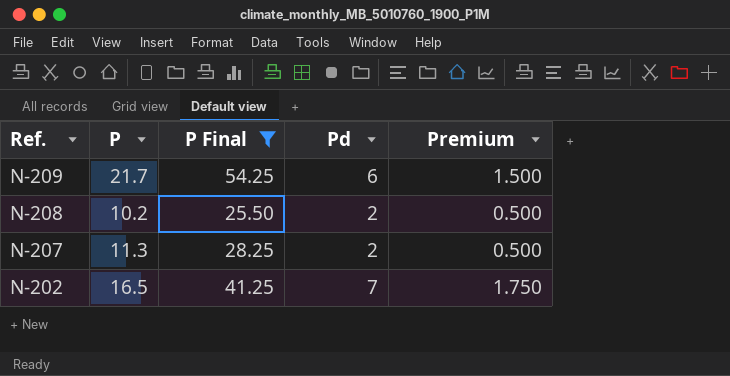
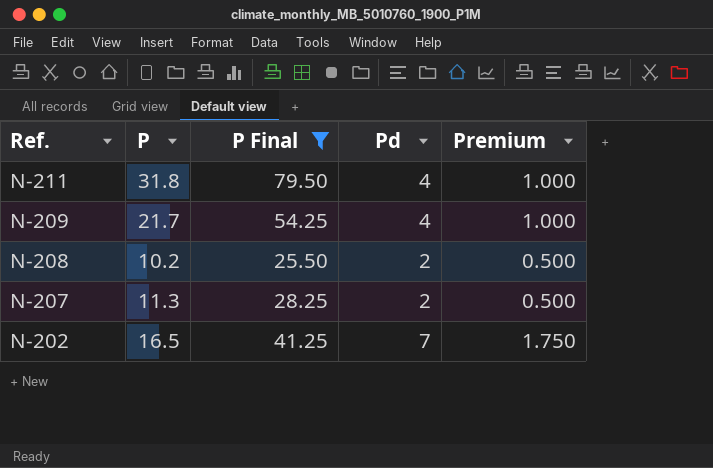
row N-211: none -> 31.8 | 79.50 | 4 | 1.000
N-209 | Pd: 6 -> 4
N-209 | Premium: 1.500 -> 1.000

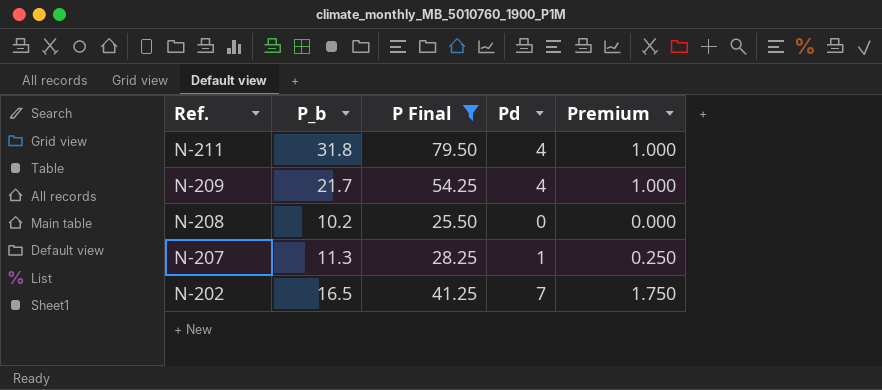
column name: P -> P_b
N-208 | Pd: 2 -> 0
N-208 | Premium: 0.500 -> 0.000
N-207 | Pd: 2 -> 1
N-207 | Premium: 0.500 -> 0.250

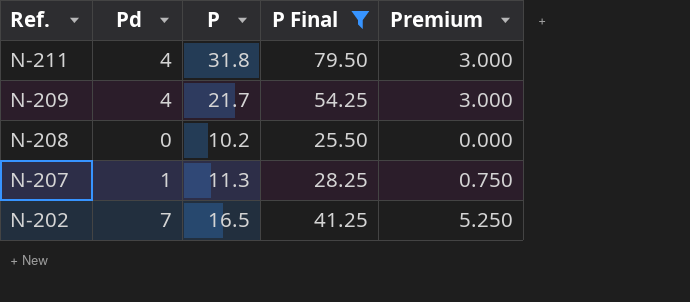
column Pd | position: 4 -> 2
column name: P_b -> P
column Premium | formula: [Pd] * 0.25 -> [Pd] * 0.75

